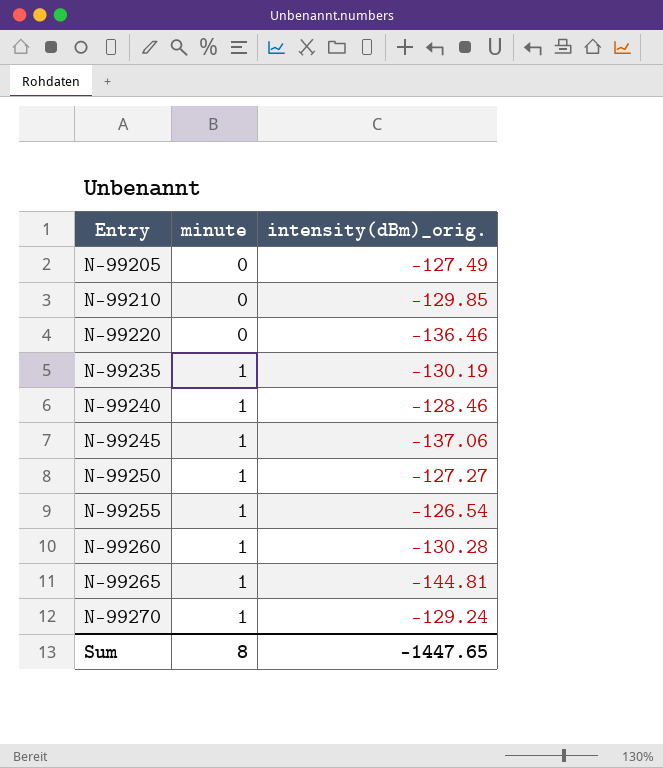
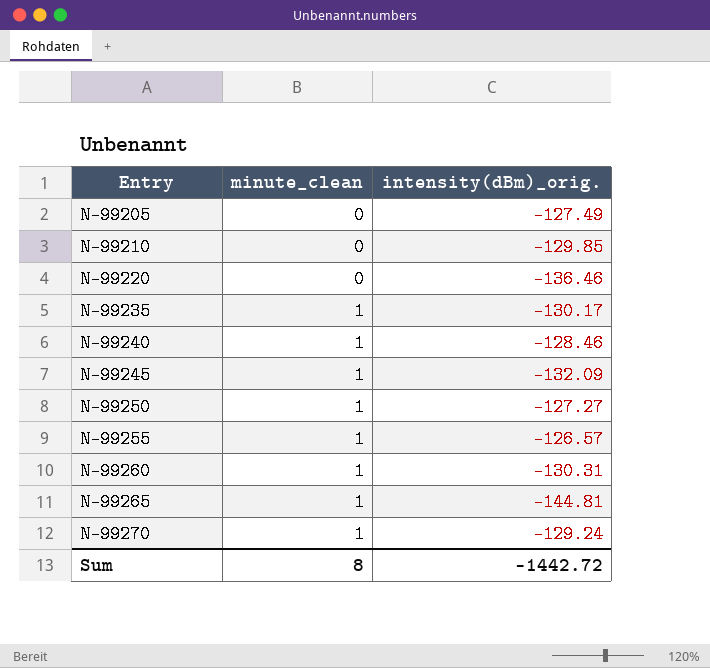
column name: minute -> minute_clean
N-99235 | intensity(dBm)_orig.: -130.19 -> -130.17
N-99245 | intensity(dBm)_orig.: -137.06 -> -132.09
N-99255 | intensity(dBm)_orig.: -126.54 -> -126.57
N-99260 | intensity(dBm)_orig.: -130.28 -> -130.31
Sum | intensity(dBm)_orig.: -1447.65 -> -1442.72

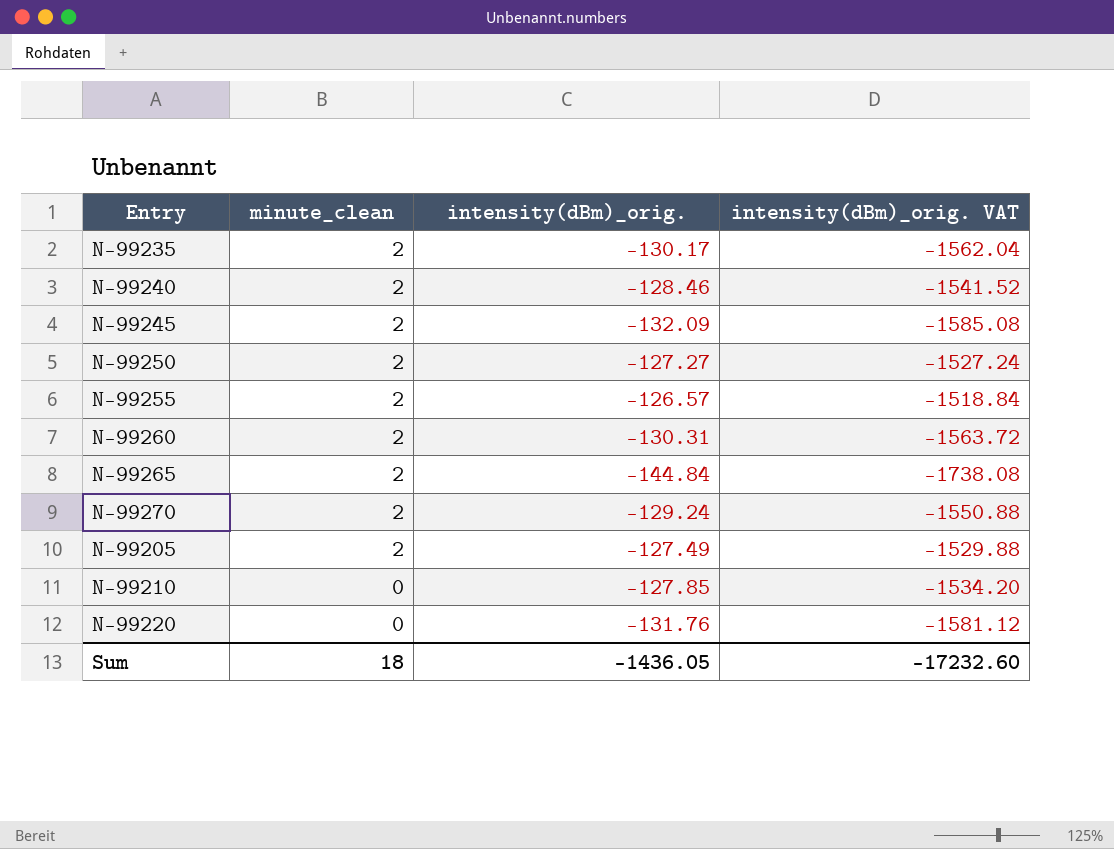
row order: Entry ascending -> minute_clean descending
column intensity(dBm)_orig. VAT | formula: none -> [intensity(dBm)_orig.] * 12
N-99235 | minute_clean: 1 -> 2
N-99240 | minute_clean: 1 -> 2
N-99245 | minute_clean: 1 -> 2
N-99250 | minute_clean: 1 -> 2
N-99255 | minute_clean: 1 -> 2
N-99260 | minute_clean: 1 -> 2
N-99265 | minute_clean: 1 -> 2
N-99265 | intensity(dBm)_orig.: -144.81 -> -144.84
N-99270 | minute_clean: 1 -> 2
N-99205 | minute_clean: 0 -> 2
N-99210 | intensity(dBm)_orig.: -129.85 -> -127.85
N-99220 | intensity(dBm)_orig.: -136.46 -> -131.76
Sum | minute_clean: 8 -> 18
Sum | intensity(dBm)_orig.: -1442.72 -> -1436.05

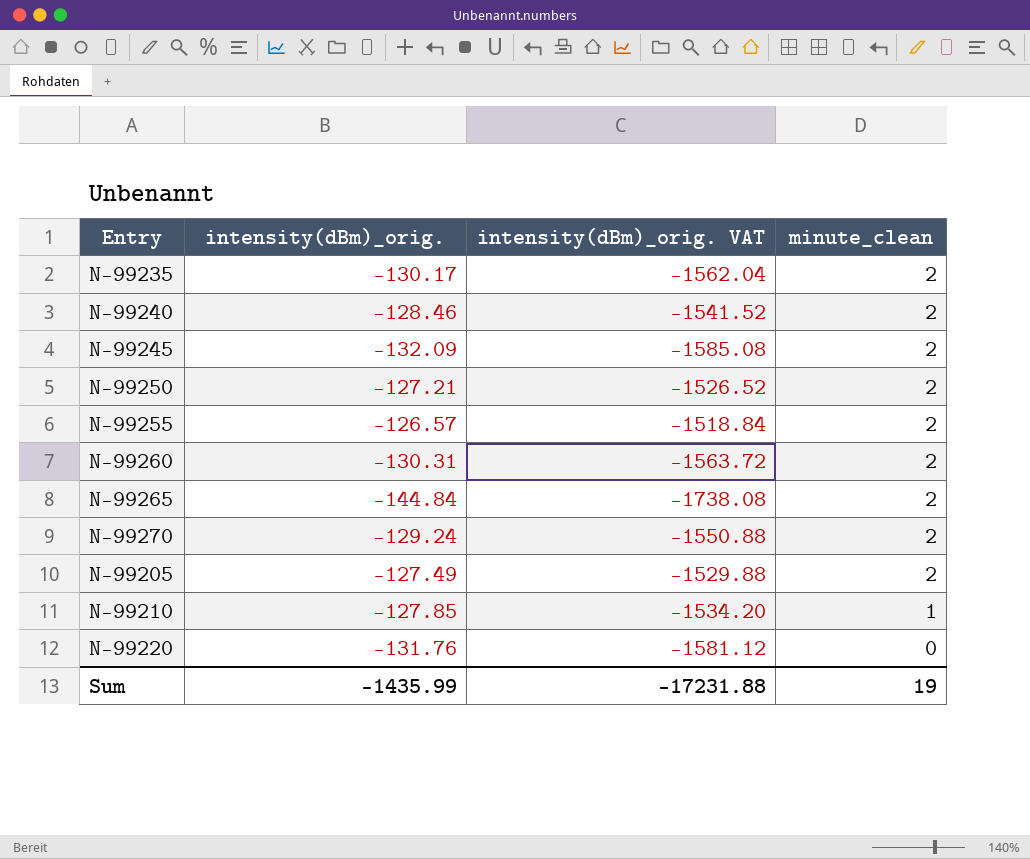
column minute_clean | position: 2 -> 4
N-99250 | intensity(dBm)_orig.: -127.27 -> -127.21
N-99250 | intensity(dBm)_orig. VAT: -1527.24 -> -1526.52
N-99210 | minute_clean: 0 -> 1
Sum | intensity(dBm)_orig.: -1436.05 -> -1435.99
Sum | intensity(dBm)_orig. VAT: -17232.60 -> -17231.88
Sum | minute_clean: 18 -> 19

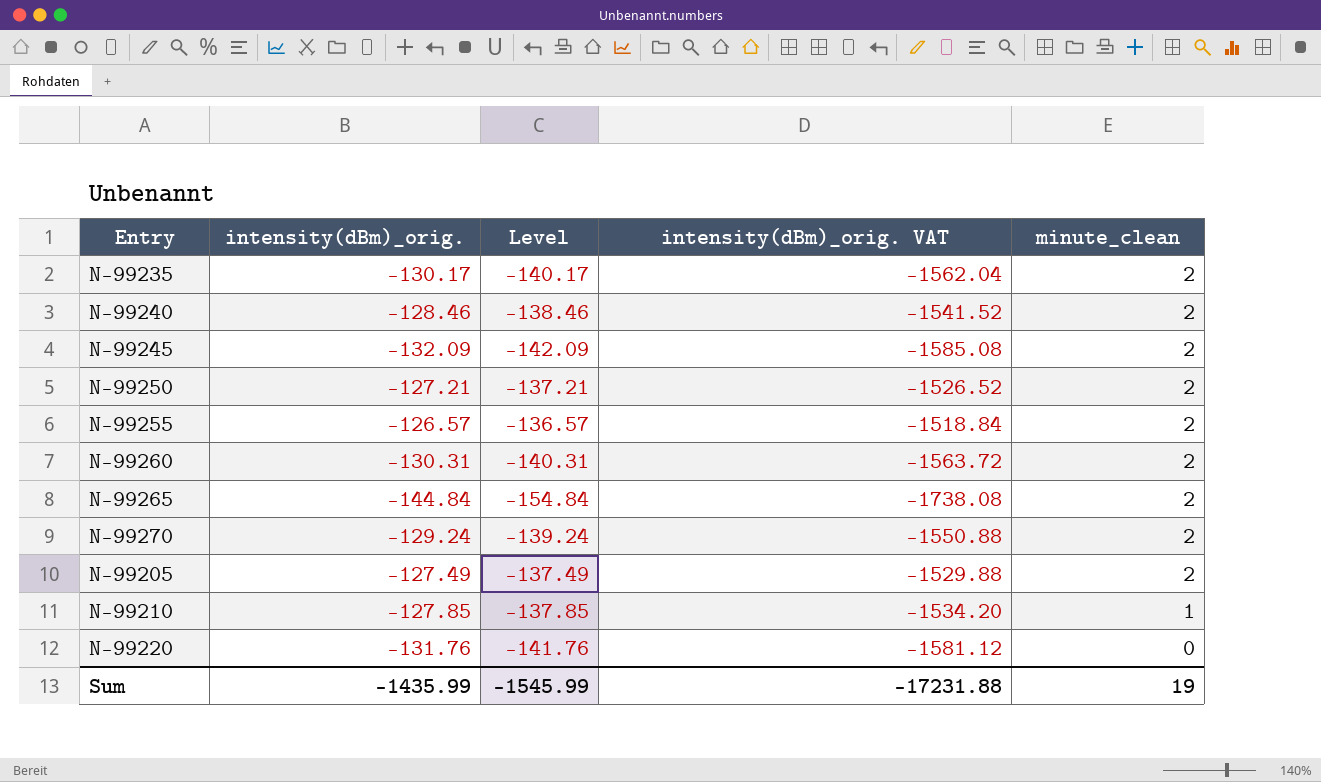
column Level | formula: none -> [intensity(dBm)_orig.] - 10

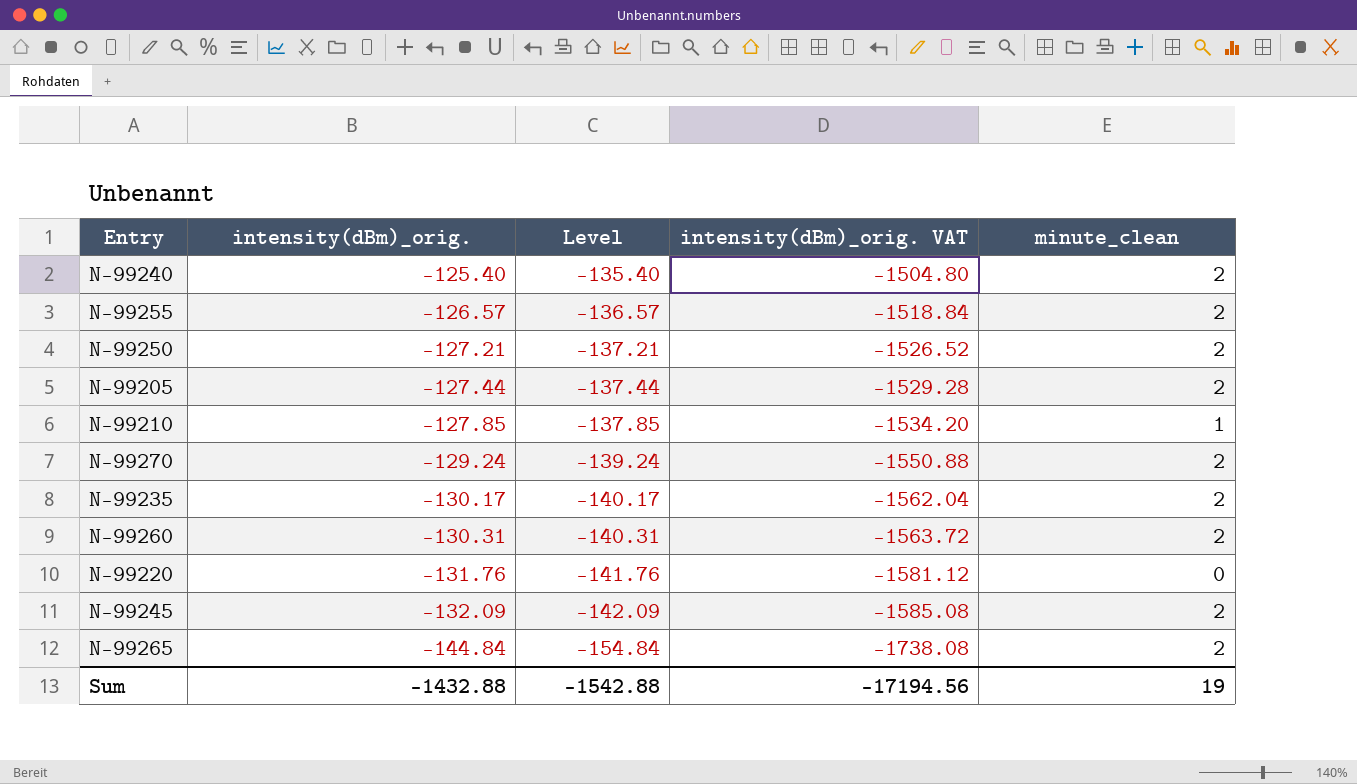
row order: minute_clean descending -> intensity(dBm)_orig. descending
N-99240 | intensity(dBm)_orig.: -128.46 -> -125.40
N-99240 | Level: -138.46 -> -135.40
N-99240 | intensity(dBm)_orig. VAT: -1541.52 -> -1504.80
N-99205 | intensity(dBm)_orig.: -127.49 -> -127.44
N-99205 | Level: -137.49 -> -137.44
N-99205 | intensity(dBm)_orig. VAT: -1529.88 -> -1529.28
Sum | intensity(dBm)_orig.: -1435.99 -> -1432.88
Sum | Level: -1545.99 -> -1542.88
Sum | intensity(dBm)_orig. VAT: -17231.88 -> -17194.56

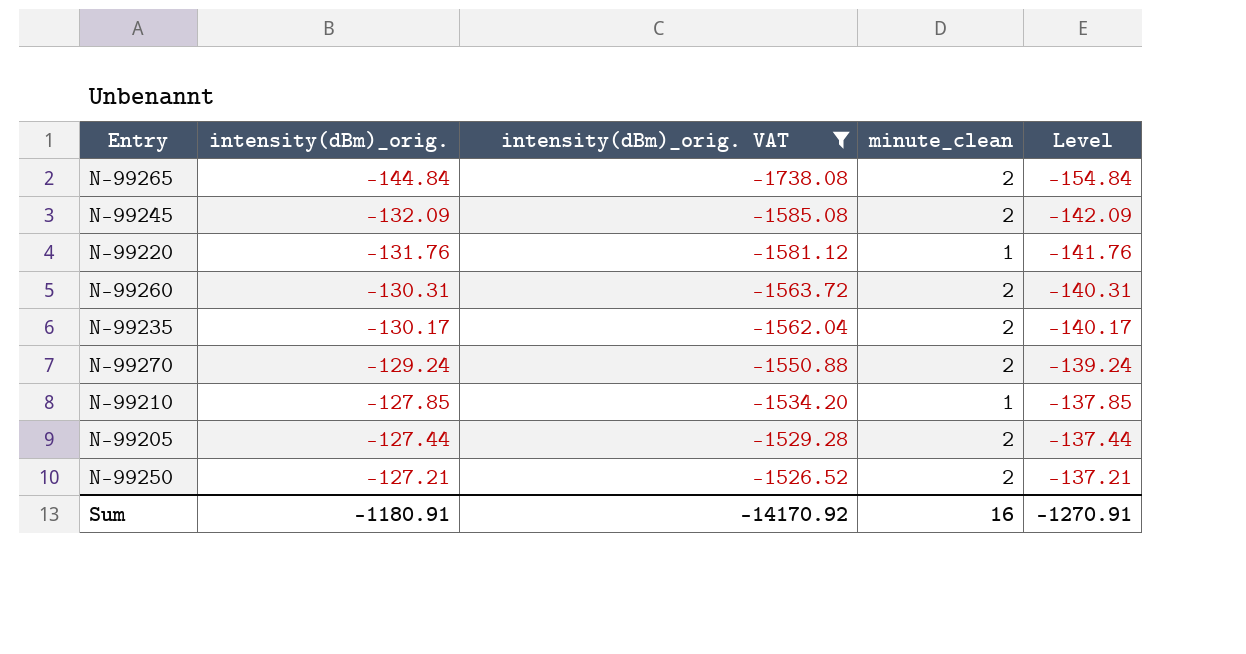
filter: none -> intensity(dBm)_orig. VAT <= -1526.52
row order: intensity(dBm)_orig. descending -> intensity(dBm)_orig. ascending
column Level | position: 3 -> 5
N-99220 | minute_clean: 0 -> 1
Sum | intensity(dBm)_orig.: -1432.88 -> -1180.91
Sum | intensity(dBm)_orig. VAT: -17194.56 -> -14170.92
Sum | minute_clean: 19 -> 16
Sum | Level: -1542.88 -> -1270.91

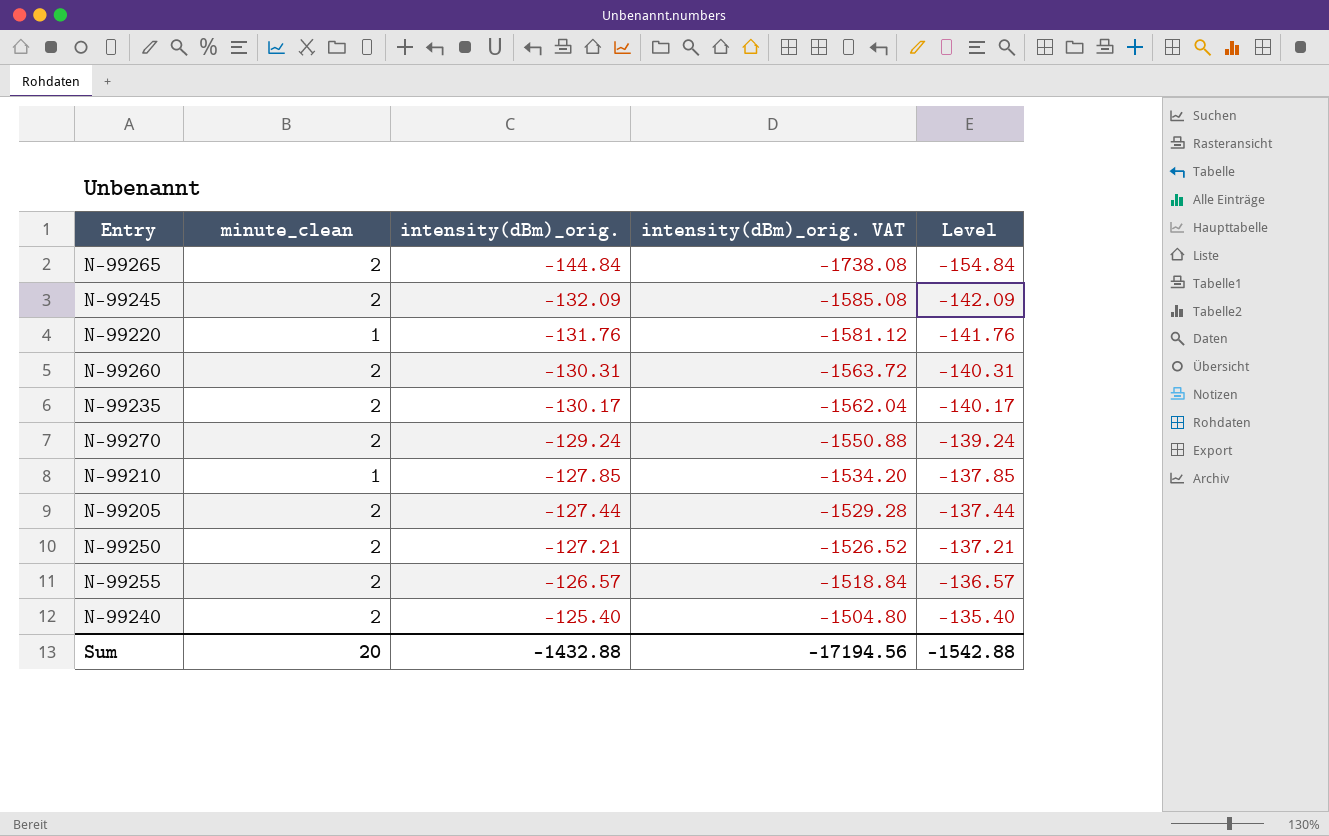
filter: intensity(dBm)_orig. VAT <= -1526.52 -> none
column minute_clean | position: 4 -> 2
Sum | minute_clean: 16 -> 20
Sum | intensity(dBm)_orig.: -1180.91 -> -1432.88
Sum | intensity(dBm)_orig. VAT: -14170.92 -> -17194.56
Sum | Level: -1270.91 -> -1542.88

